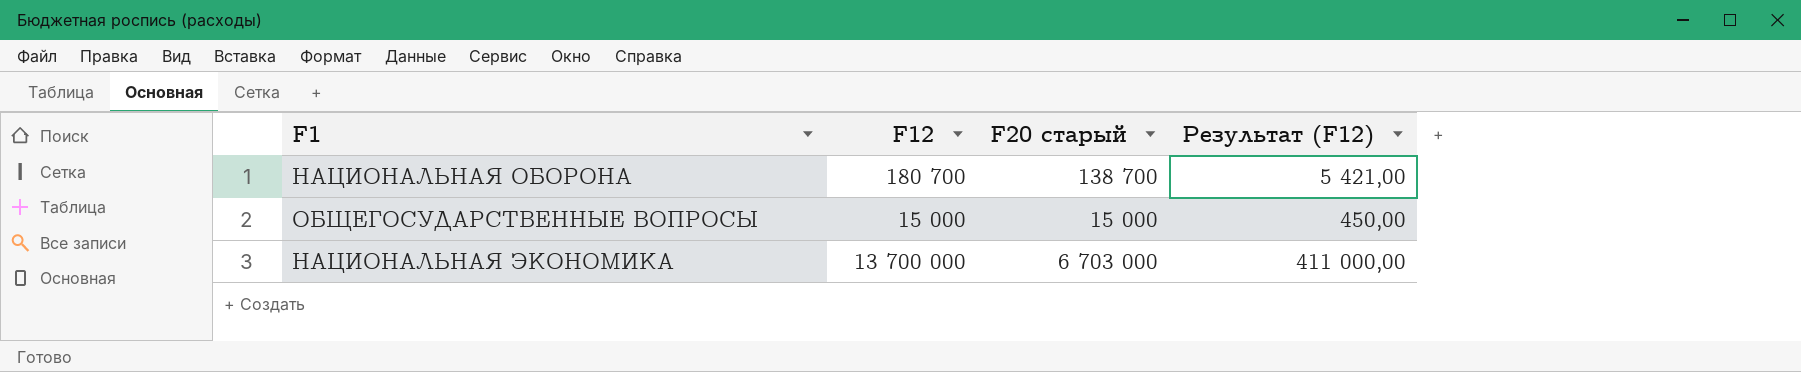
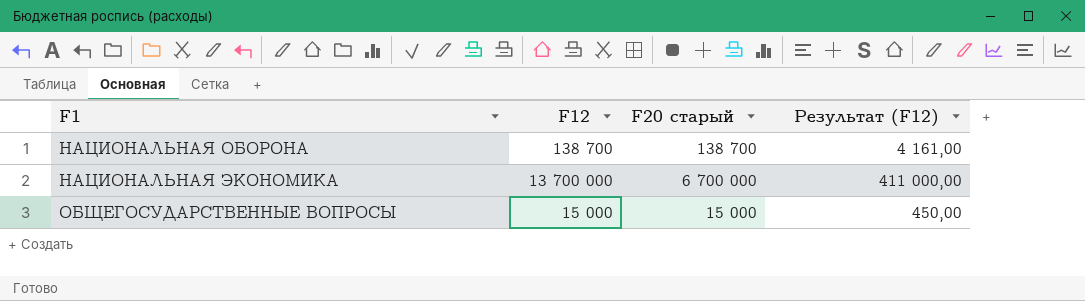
row order: none -> F1 ascending
НАЦИОНАЛЬНАЯ ОБОРОНА | F12: 180 700 -> 138 700
НАЦИОНАЛЬНАЯ ОБОРОНА | Результат (F12): 5 421,00 -> 4 161,00
НАЦИОНАЛЬНАЯ ЭКОНОМИКА | F20 старый: 6 703 000 -> 6 700 000

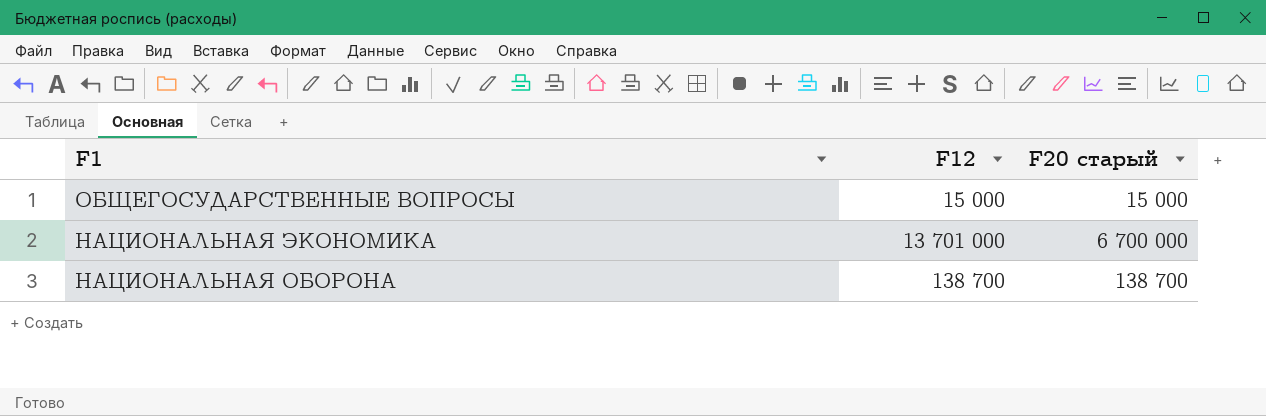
row order: F1 ascending -> F1 descending
column Результат (F12) | formula: [F12] * 0,03 -> none
НАЦИОНАЛЬНАЯ ЭКОНОМИКА | F12: 13 700 000 -> 13 701 000

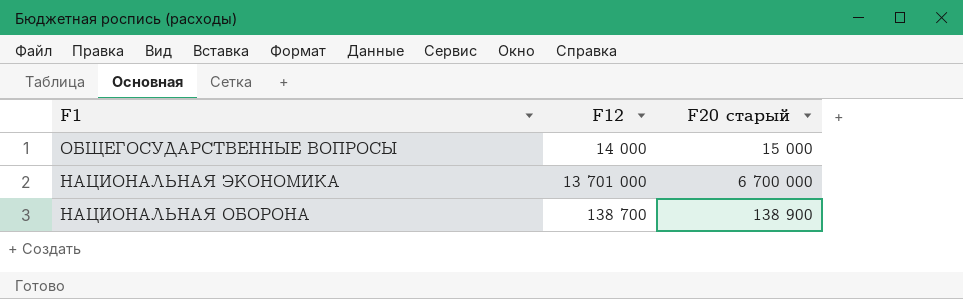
ОБЩЕГОСУДАРСТВЕННЫЕ ВОПРОСЫ | F12: 15 000 -> 14 000
НАЦИОНАЛЬНАЯ ОБОРОНА | F20 старый: 138 700 -> 138 900

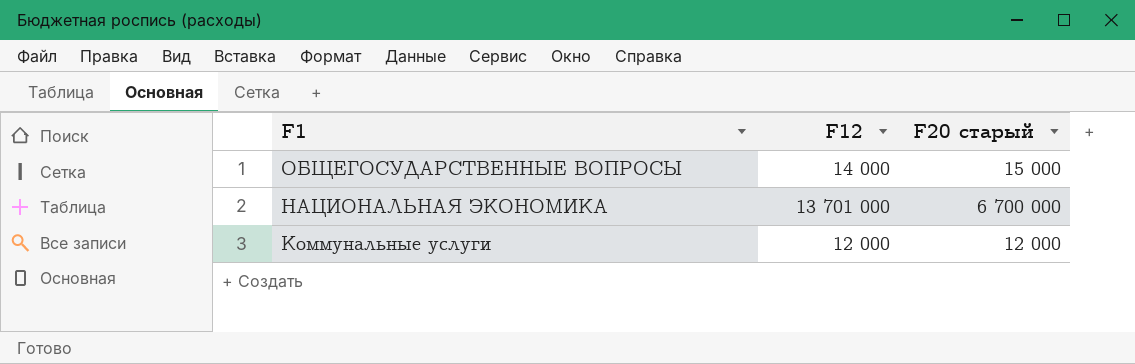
row НАЦИОНАЛЬНАЯ ОБОРОНА: 138 700 | 138 900 -> none
row Коммунальные услуги: none -> 12 000 | 12 000

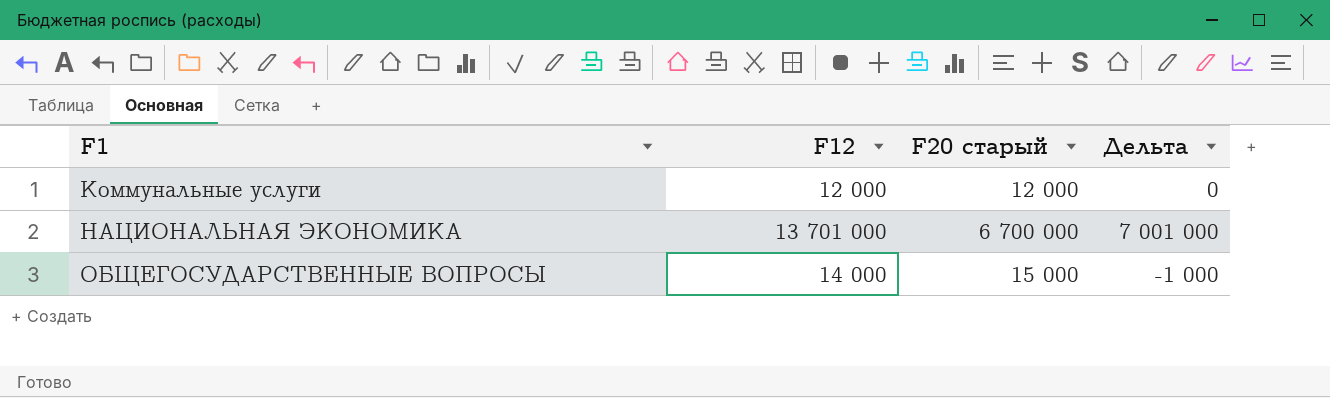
row order: F1 descending -> F1 ascending
column Дельта | formula: none -> [F12] - [F20 старый]

